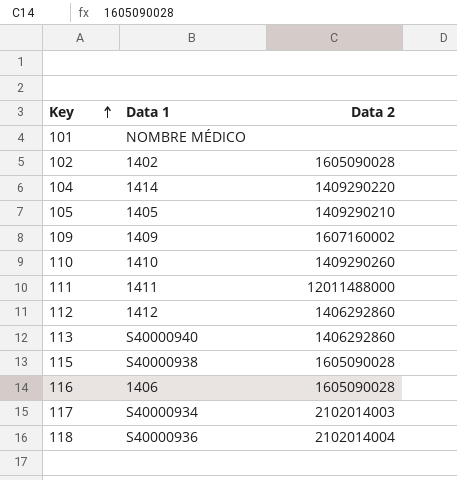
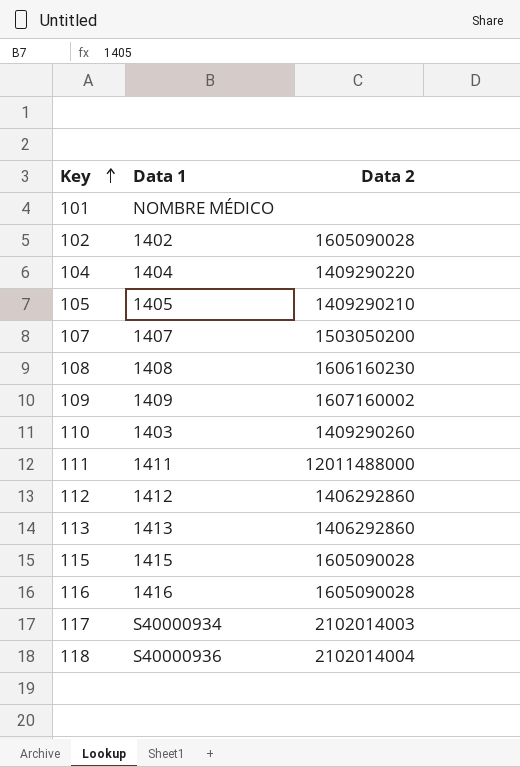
104 | Data 1: 1414 -> 1404
row 107: none -> 1407 | 1503050200
row 108: none -> 1408 | 1606160230
110 | Data 1: 1410 -> 1403
113 | Data 1: S40000940 -> 1413
115 | Data 1: S40000938 -> 1415
116 | Data 1: 1406 -> 1416

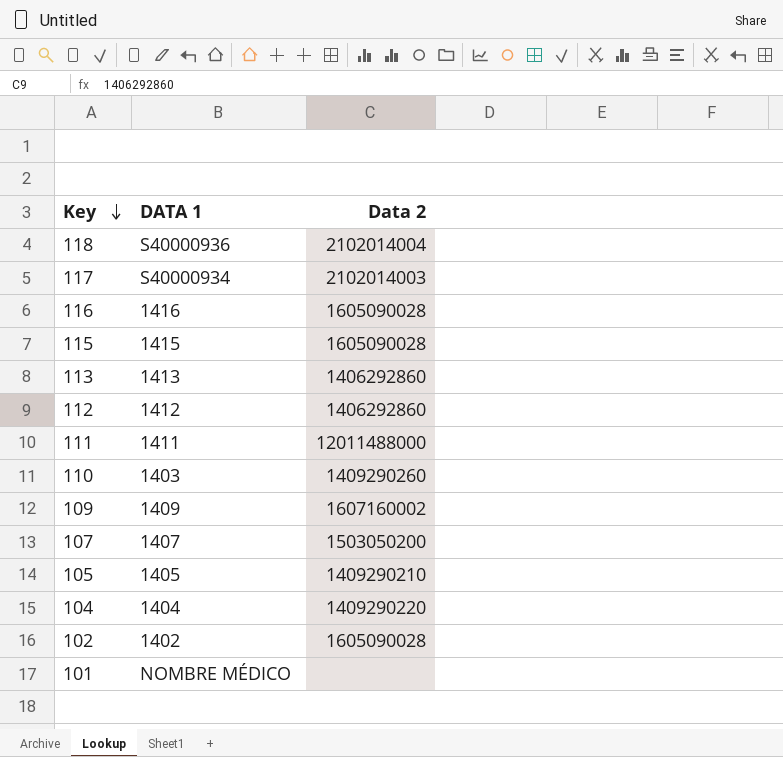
row order: Key ascending -> Key descending
column name: Data 1 -> DATA 1
row 108: 1408 | 1606160230 -> none

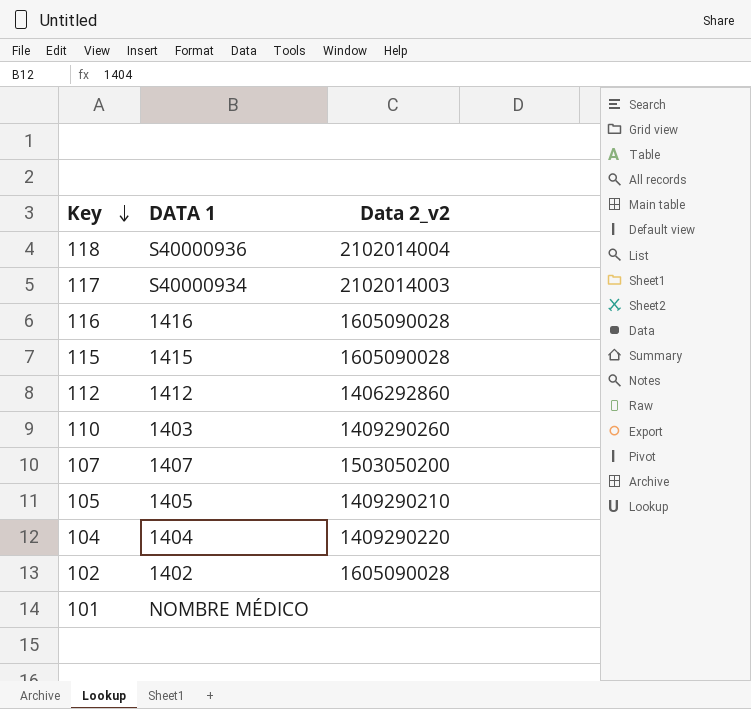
column name: Data 2 -> Data 2_v2
row 113: 1413 | 1406292860 -> none
row 111: 1411 | 12011488000 -> none
row 109: 1409 | 1607160002 -> none

